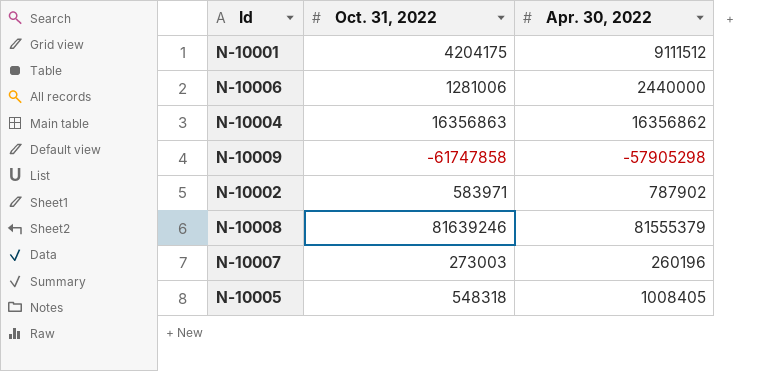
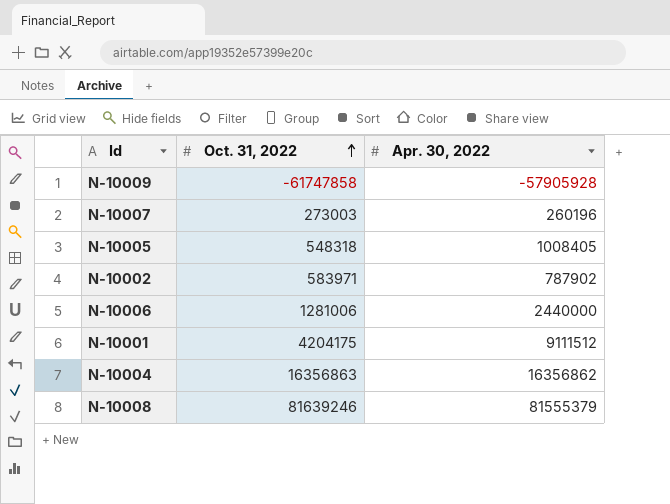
row order: none -> Oct. 31, 2022 ascending
N-10009 | Apr. 30, 2022: -57905298 -> -57905928

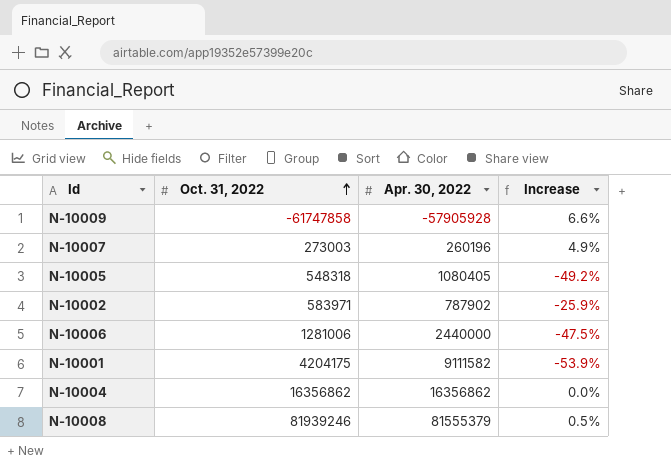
column Increase | formula: none -> ([Oct. 31, 2022] - [Apr. 30, 2022]) / [Apr. 30, 2022]
N-10005 | Apr. 30, 2022: 1008405 -> 1080405
N-10001 | Apr. 30, 2022: 9111512 -> 9111582
N-10004 | Oct. 31, 2022: 16356863 -> 16356862
N-10008 | Oct. 31, 2022: 81639246 -> 81939246

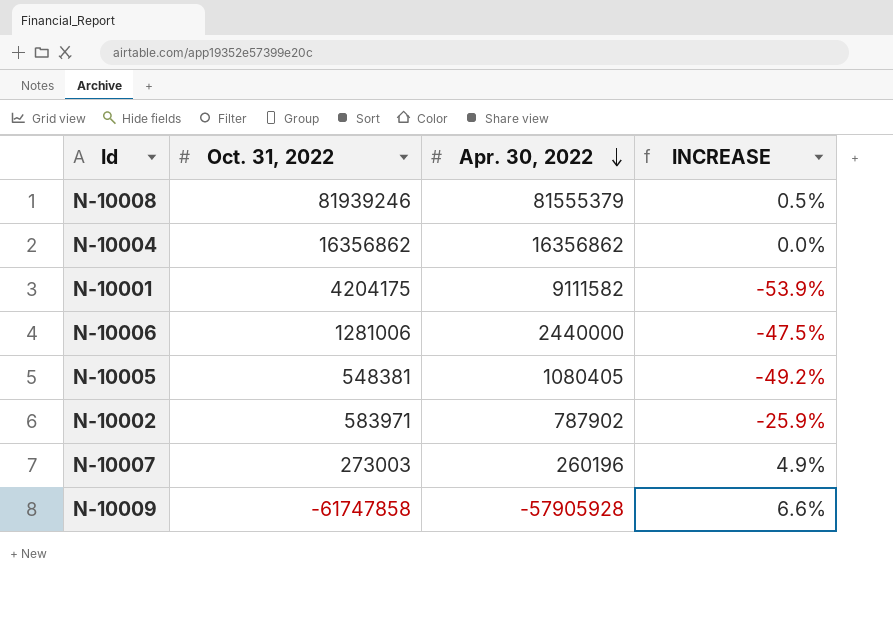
row order: Oct. 31, 2022 ascending -> Apr. 30, 2022 descending
column name: Increase -> INCREASE
N-10005 | Oct. 31, 2022: 548318 -> 548381

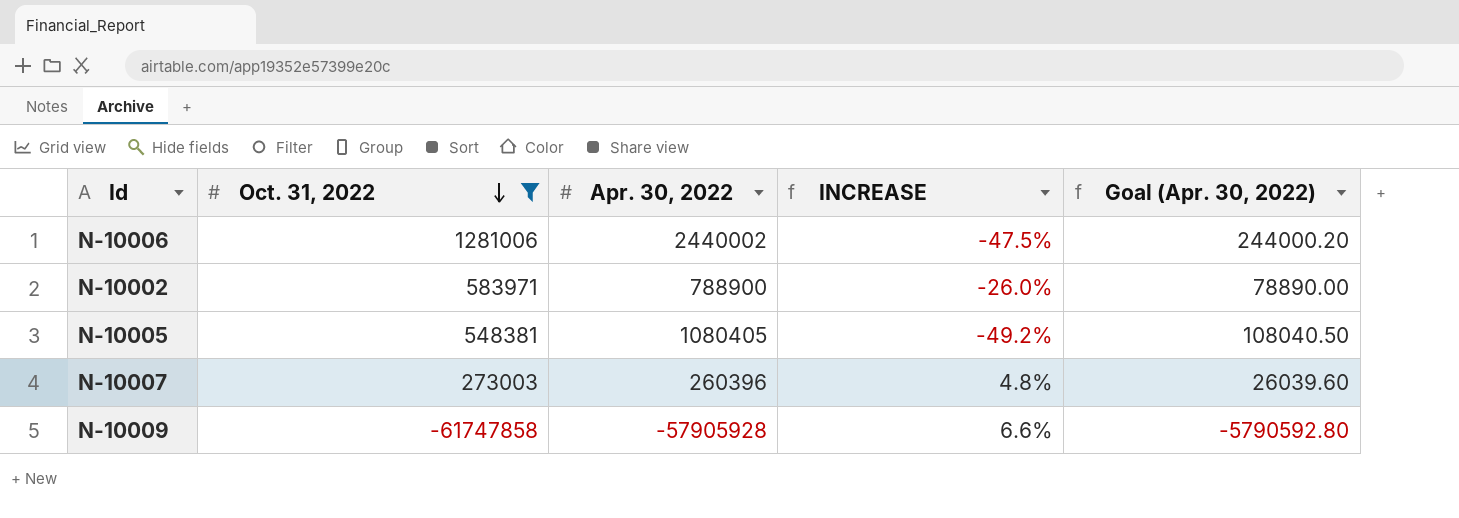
filter: none -> Oct. 31, 2022 <= 1281006
row order: Apr. 30, 2022 descending -> Oct. 31, 2022 descending
column Goal (Apr. 30, 2022) | formula: none -> [Apr. 30, 2022] * 0.1
N-10006 | Apr. 30, 2022: 2440000 -> 2440002
N-10002 | Apr. 30, 2022: 787902 -> 788900
N-10002 | INCREASE: -25.9% -> -26.0%
N-10007 | Apr. 30, 2022: 260196 -> 260396
N-10007 | INCREASE: 4.9% -> 4.8%

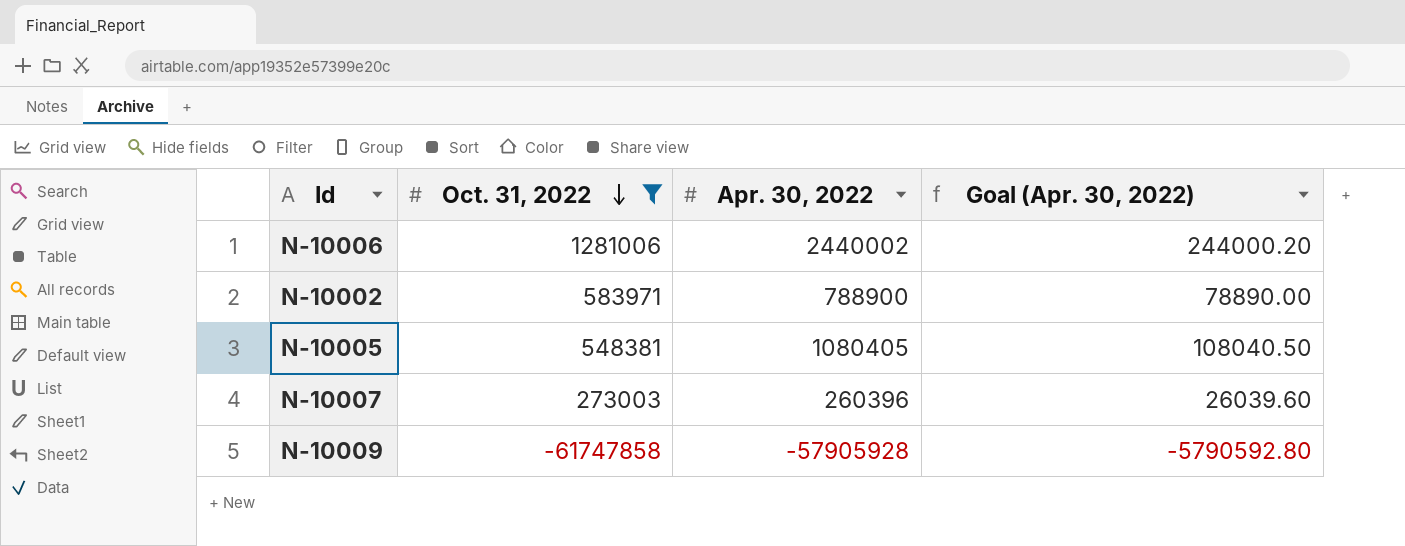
column INCREASE | formula: ([Oct. 31, 2022] - [Apr. 30, 2022]) / [Apr. 30, 2022] -> none

